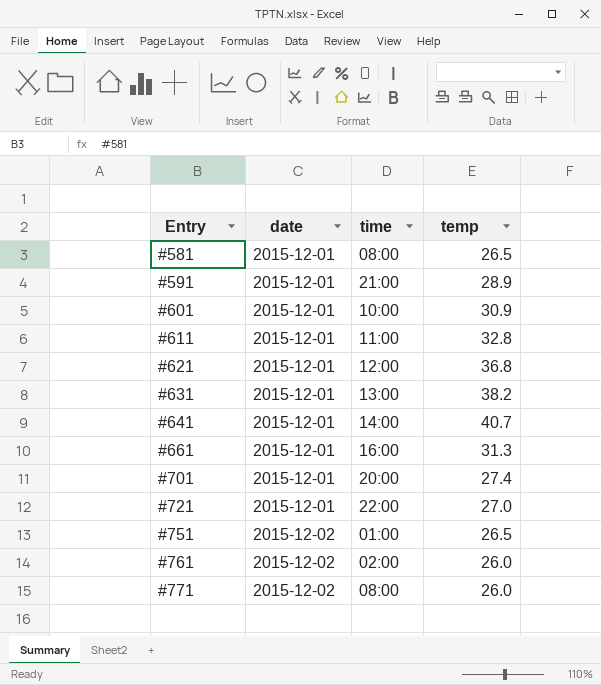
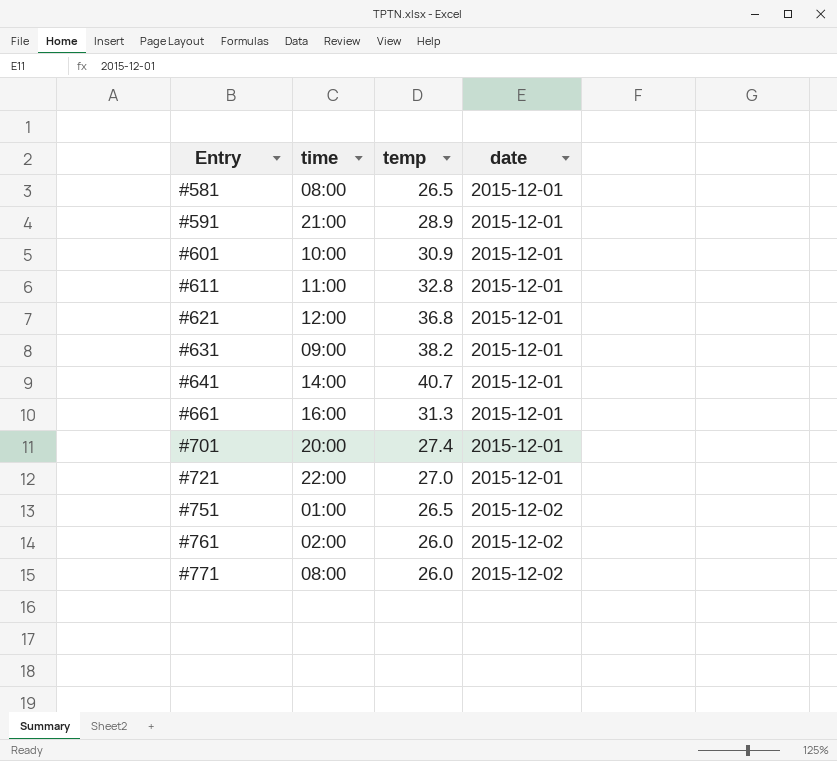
column date | position: 2 -> 4
#631 | time: 13:00 -> 09:00

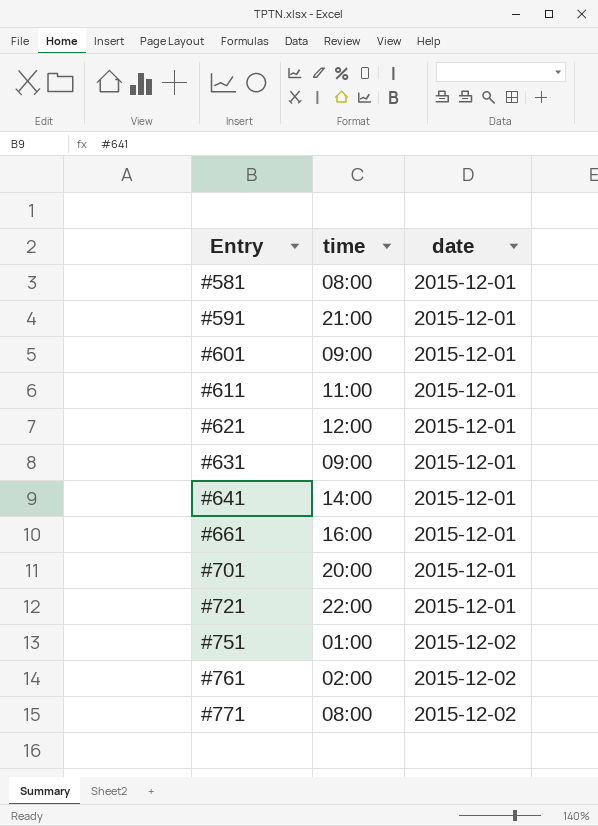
column temp | position: 3 -> none
#601 | time: 10:00 -> 09:00

